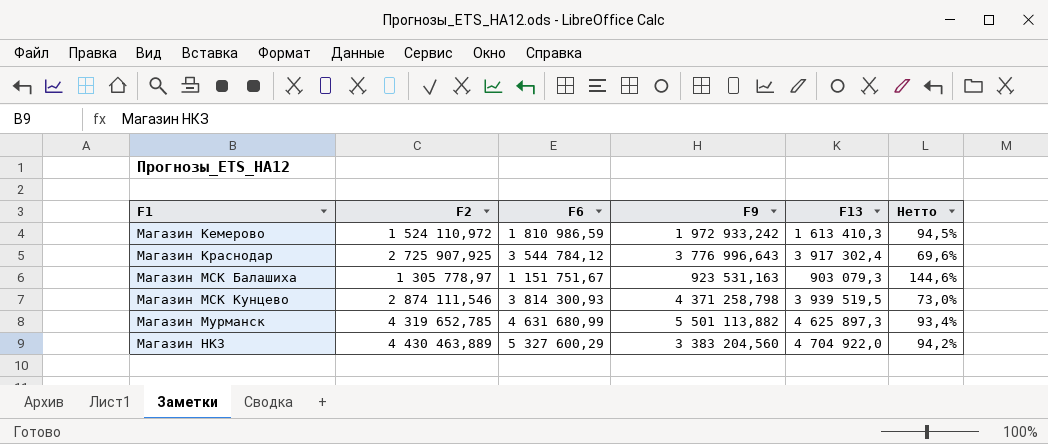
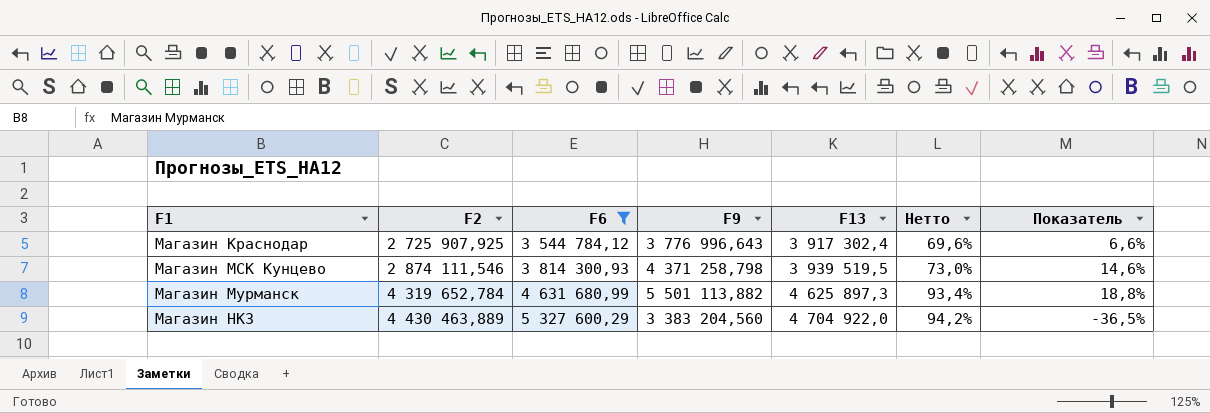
filter: none -> F6 >= 3 544 784,12
column Показатель | formula: none -> ([F9] - [F6]) / [F6]
Магазин Мурманск | F2: 4 319 652,785 -> 4 319 652,784

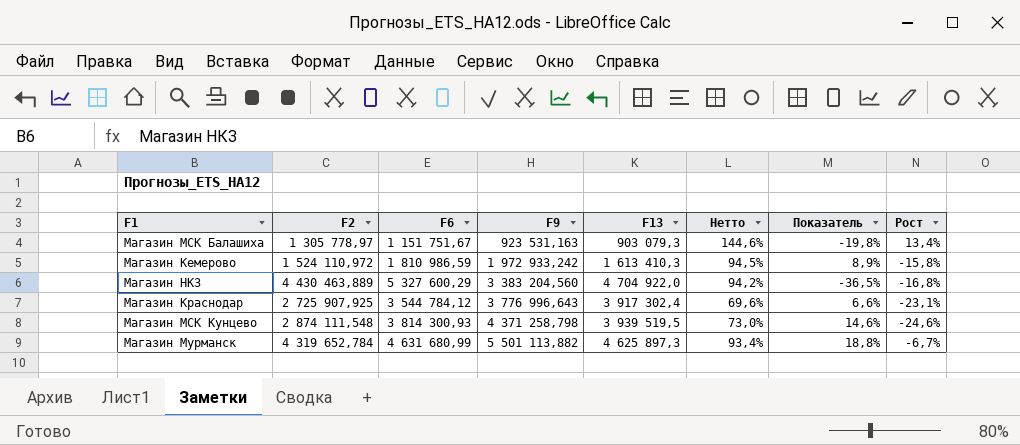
filter: F6 >= 3 544 784,12 -> none
row order: F1 ascending -> F9 ascending
column Рост | formula: none -> ([F2] - [F6]) / [F6]
Магазин МСК Кунцево | F2: 2 874 111,546 -> 2 874 111,548

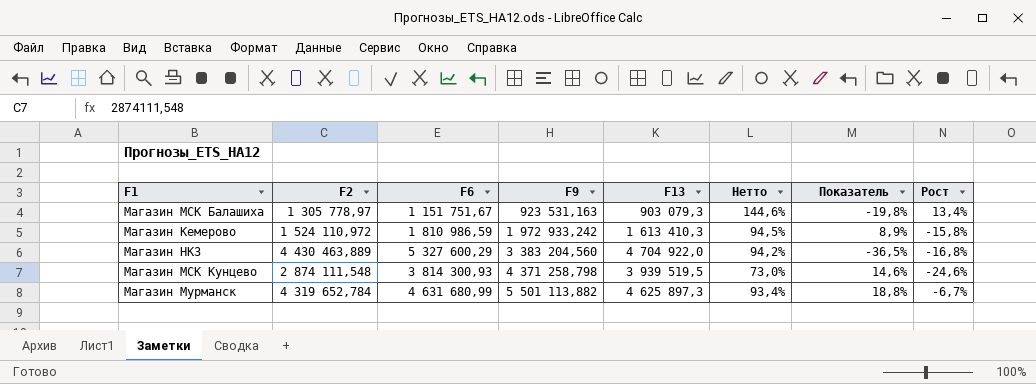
row Магазин Краснодар: 2 725 907,925 | 3 544 784,12 | 3 776 996,643 | 3 917 302,4 | 69,6% | 6,6% | -23,1% -> none

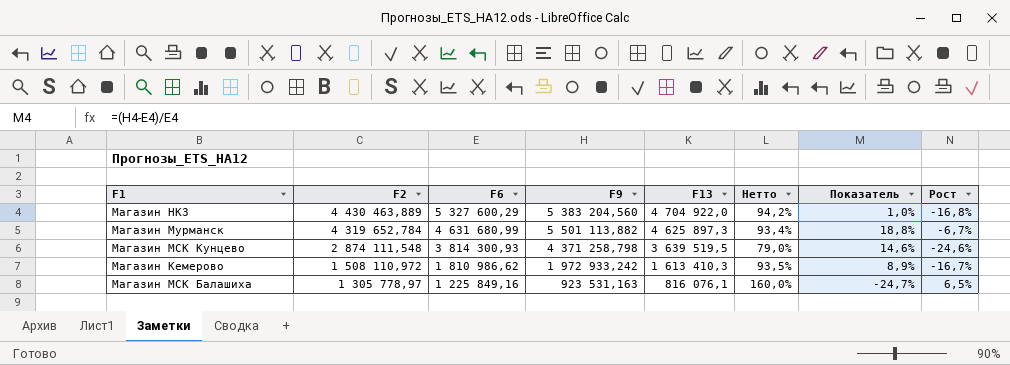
row order: F9 ascending -> F2 descending
Магазин НКЗ | F9: 3 383 204,560 -> 5 383 204,560
Магазин НКЗ | Показатель: -36,5% -> 1,0%
Магазин МСК Кунцево | F13: 3 939 519,5 -> 3 639 519,5
Магазин МСК Кунцево | Нетто: 73,0% -> 79,0%
Магазин Кемерово | F2: 1 524 110,972 -> 1 508 110,972
Магазин Кемерово | F6: 1 810 986,59 -> 1 810 986,62
Магазин Кемерово | Нетто: 94,5% -> 93,5%
Магазин Кемерово | Рост: -15,8% -> -16,7%
Магазин МСК Балашиха | F6: 1 151 751,67 -> 1 225 849,16
Магазин МСК Балашиха | F13: 903 079,3 -> 816 076,1
Магазин МСК Балашиха | Нетто: 144,6% -> 160,0%
Магазин МСК Балашиха | Показатель: -19,8% -> -24,7%
Магазин МСК Балашиха | Рост: 13,4% -> 6,5%

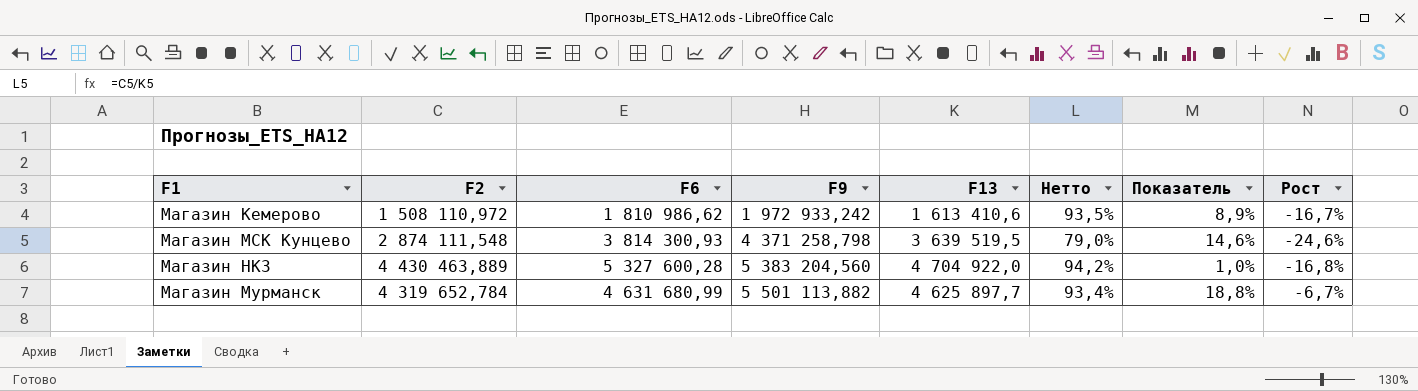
row order: F2 descending -> F9 ascending
row Магазин МСК Балашиха: 1 305 778,97 | 1 225 849,16 | 923 531,163 | 816 076,1 | 160,0% | -24,7% | 6,5% -> none
Магазин Кемерово | F13: 1 613 410,3 -> 1 613 410,6
Магазин НКЗ | F6: 5 327 600,29 -> 5 327 600,28
Магазин Мурманск | F13: 4 625 897,3 -> 4 625 897,7

